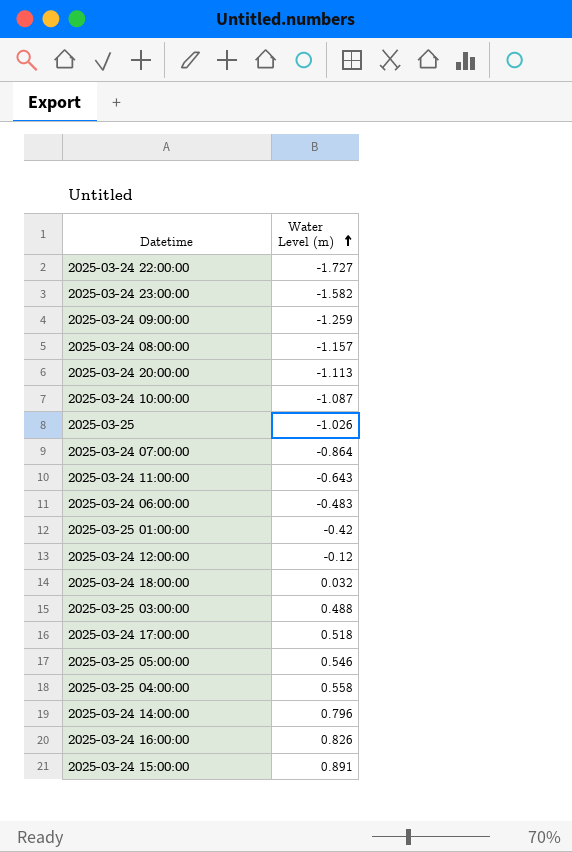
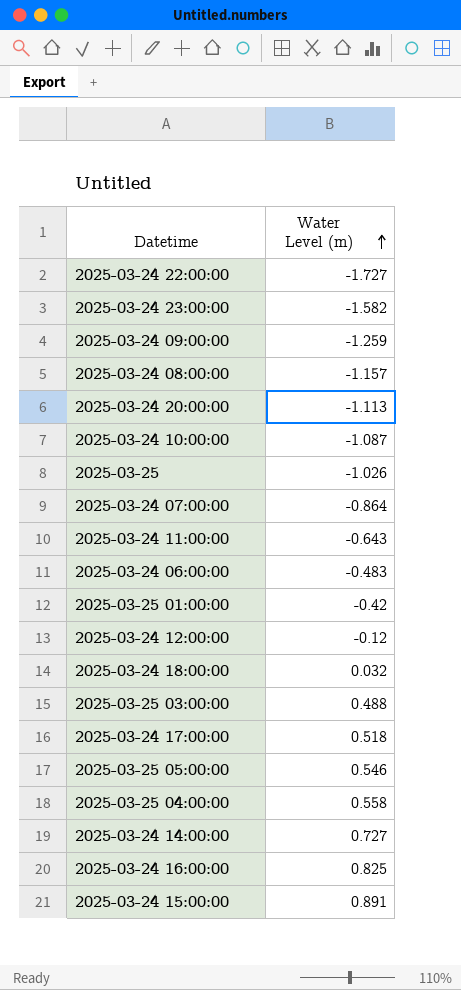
2025-03-24 14:00:00 | Water Level (m): 0.796 -> 0.727
2025-03-24 16:00:00 | Water Level (m): 0.826 -> 0.825

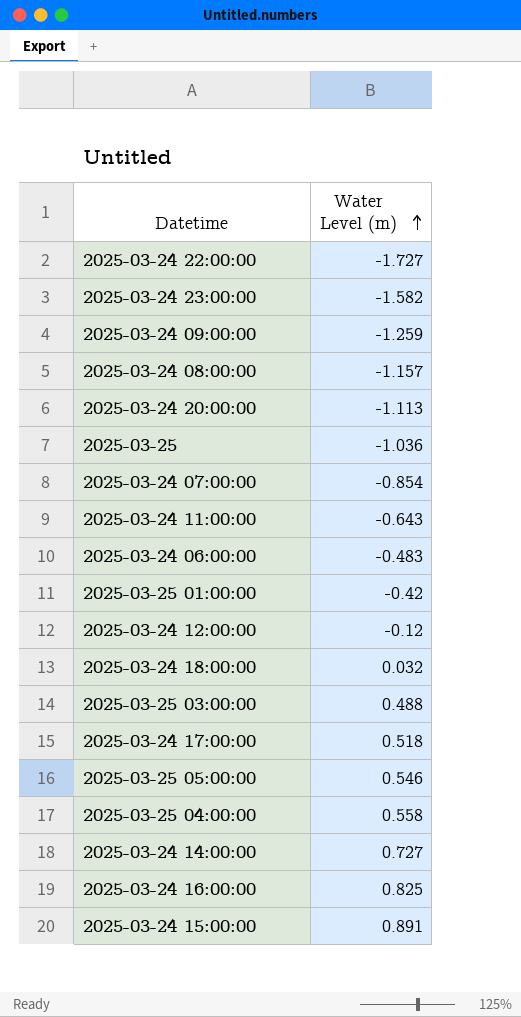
row 2025-03-24 10:00:00: -1.087 -> none
2025-03-25 | Water Level (m): -1.026 -> -1.036
2025-03-24 07:00:00 | Water Level (m): -0.864 -> -0.854

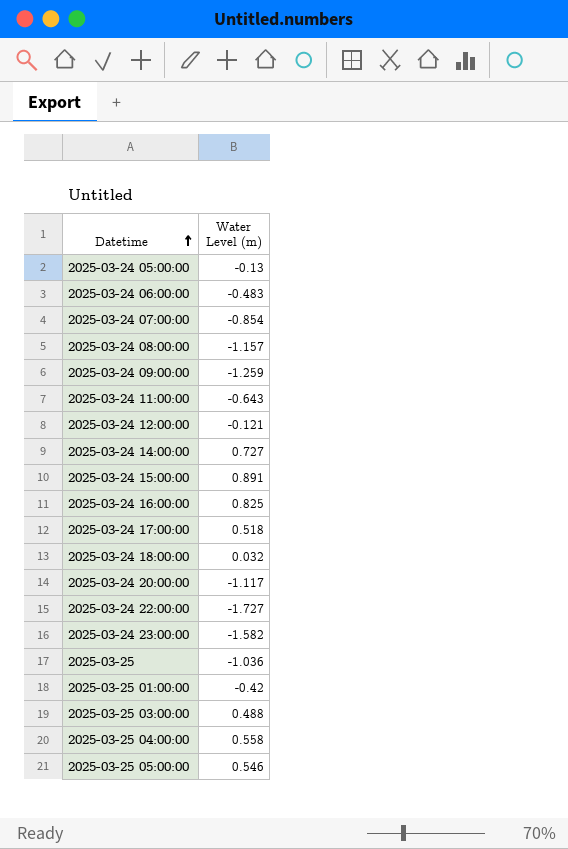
row order: Water Level (m) ascending -> Datetime ascending
row 2025-03-24 05:00:00: none -> -0.13
2025-03-24 12:00:00 | Water Level (m): -0.12 -> -0.121
2025-03-24 20:00:00 | Water Level (m): -1.113 -> -1.117

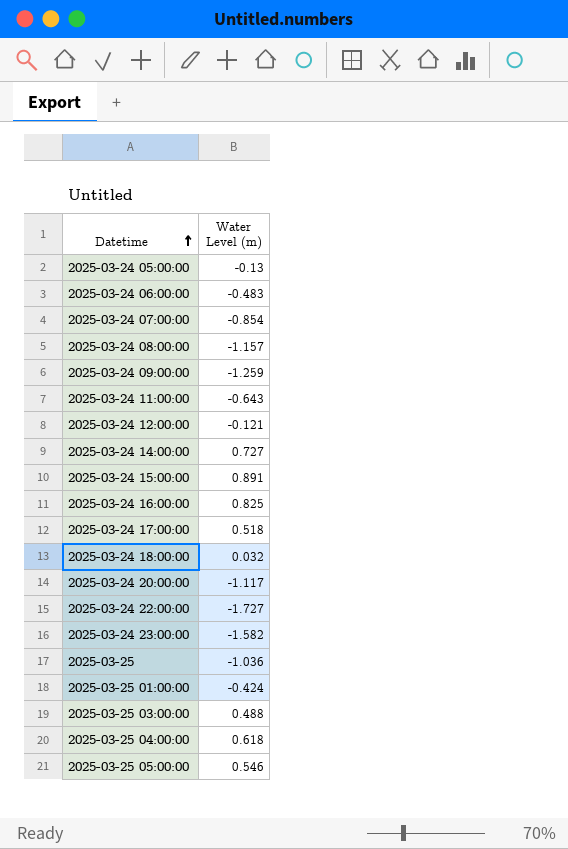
2025-03-25 01:00:00 | Water Level (m): -0.42 -> -0.424
2025-03-25 04:00:00 | Water Level (m): 0.558 -> 0.618

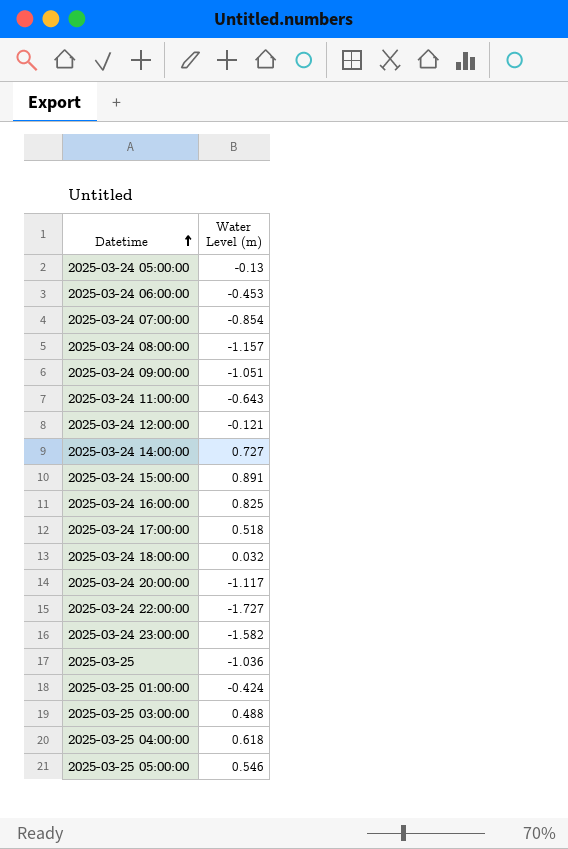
2025-03-24 06:00:00 | Water Level (m): -0.483 -> -0.453
2025-03-24 09:00:00 | Water Level (m): -1.259 -> -1.051

